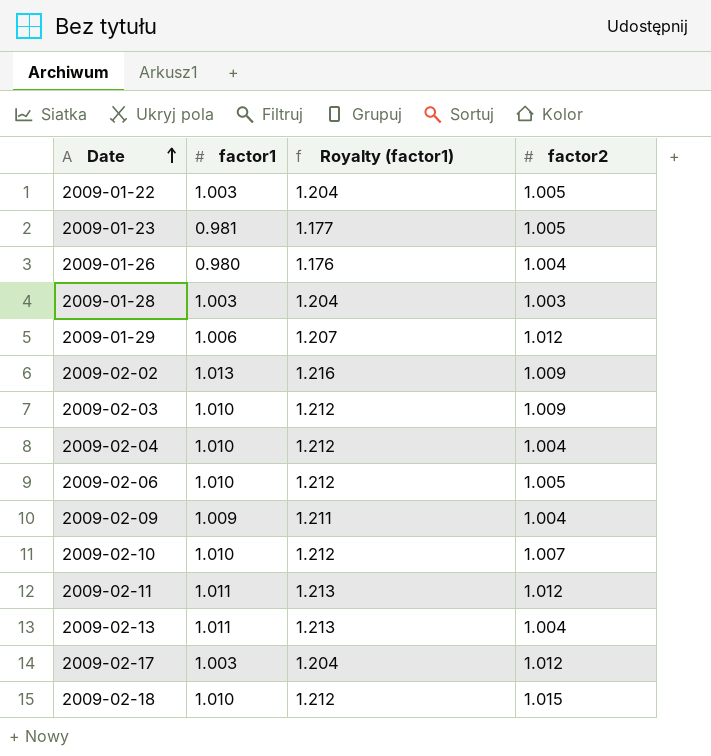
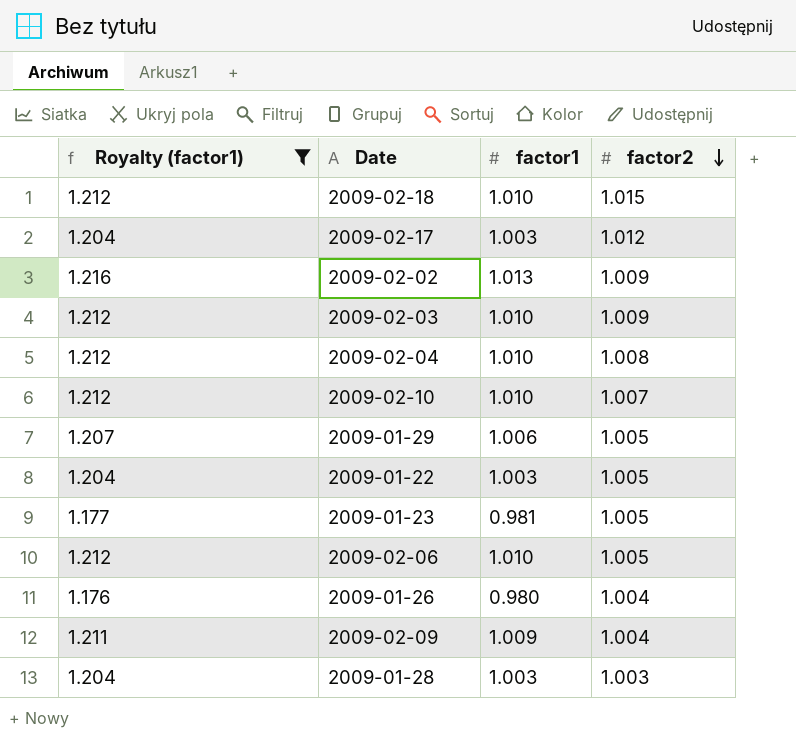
filter: none -> Royalty (factor1) != 1.213
row order: Date ascending -> factor2 descending
column Royalty (factor1) | position: 3 -> 1
2009-02-04 | factor2: 1.004 -> 1.008
2009-01-29 | factor2: 1.012 -> 1.005

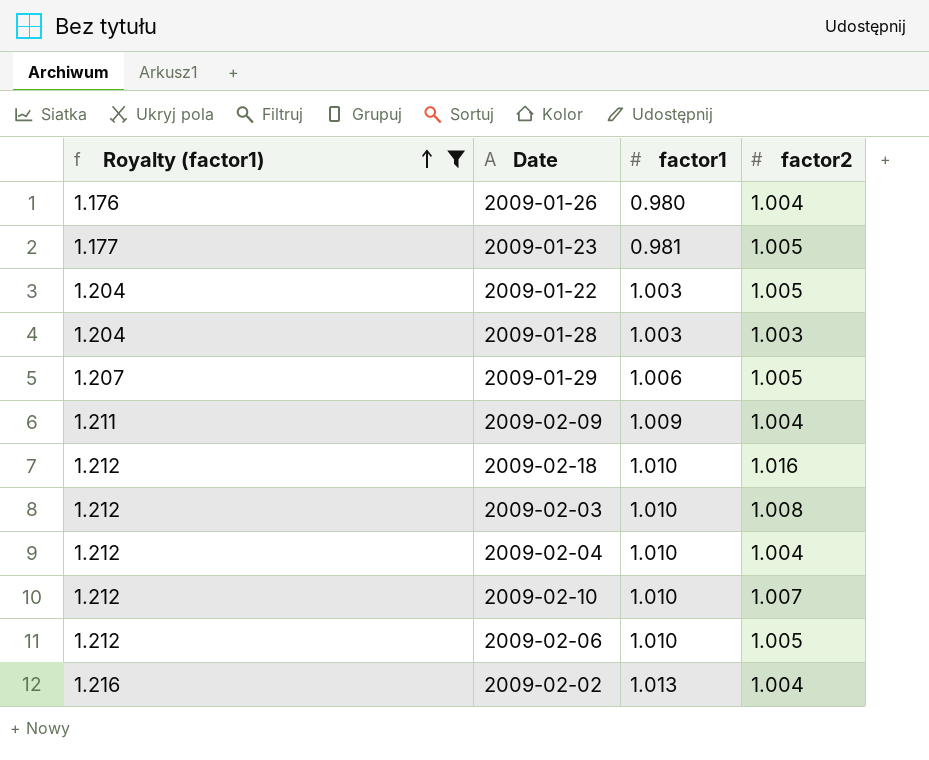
row order: factor2 descending -> Royalty (factor1) ascending
row 2009-02-17: 1.204 | 1.003 | 1.012 -> none
2009-02-18 | factor2: 1.015 -> 1.016
2009-02-03 | factor2: 1.009 -> 1.008
2009-02-04 | factor2: 1.008 -> 1.004
2009-02-02 | factor2: 1.009 -> 1.004

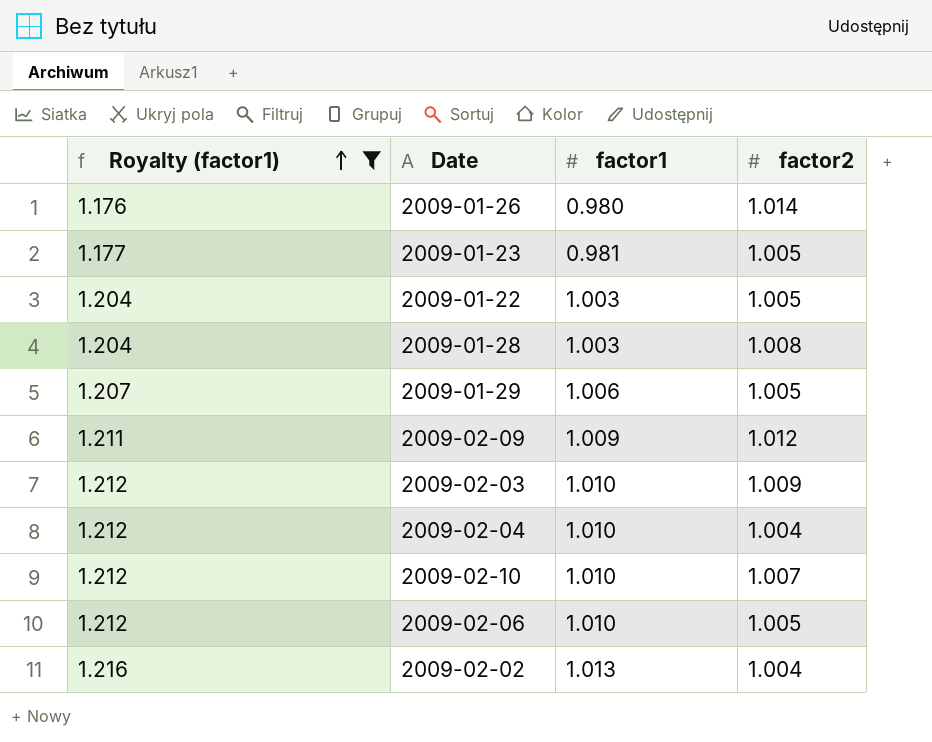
row 2009-02-18: 1.212 | 1.010 | 1.016 -> none
2009-01-26 | factor2: 1.004 -> 1.014
2009-01-28 | factor2: 1.003 -> 1.008
2009-02-09 | factor2: 1.004 -> 1.012
2009-02-03 | factor2: 1.008 -> 1.009

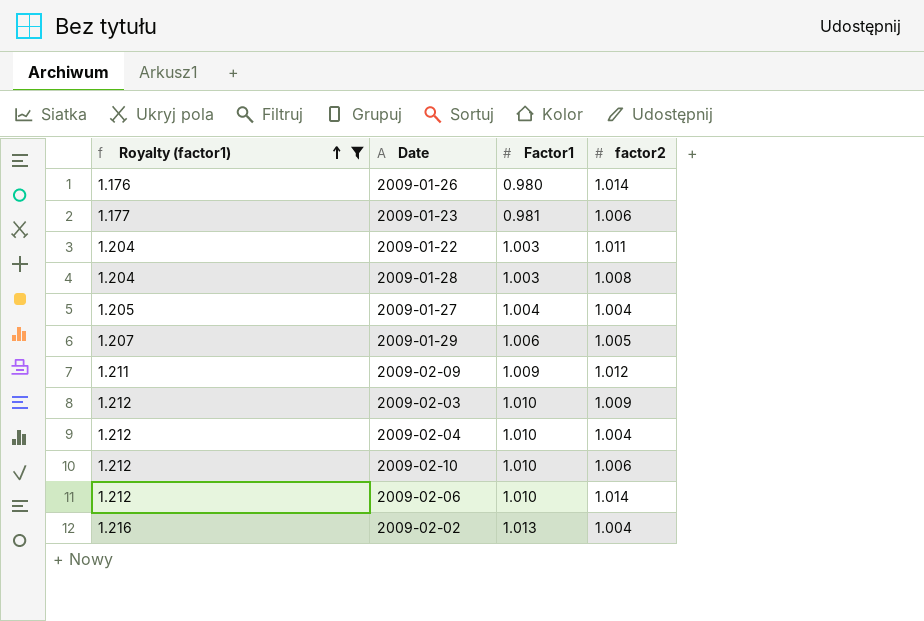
column name: factor1 -> Factor1
2009-01-23 | factor2: 1.005 -> 1.006
2009-01-22 | factor2: 1.005 -> 1.011
row 2009-01-27: none -> 1.205 | 1.004 | 1.004
2009-02-10 | factor2: 1.007 -> 1.006
2009-02-06 | factor2: 1.005 -> 1.014

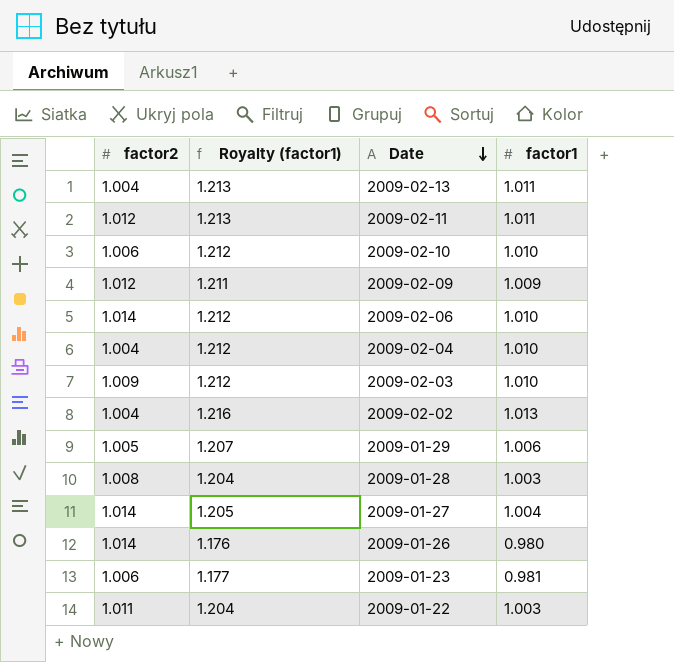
filter: Royalty (factor1) != 1.213 -> none
row order: Royalty (factor1) ascending -> Date descending
column factor2 | position: 4 -> 1
column name: Factor1 -> factor1
2009-01-27 | factor2: 1.004 -> 1.014

